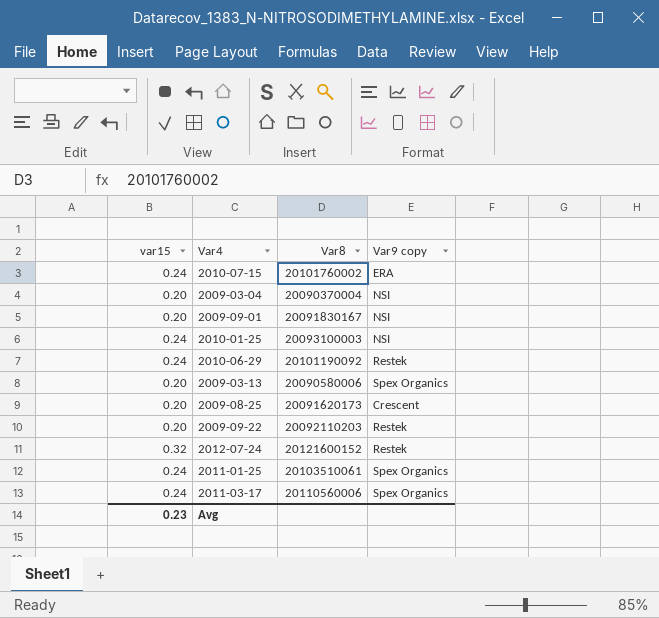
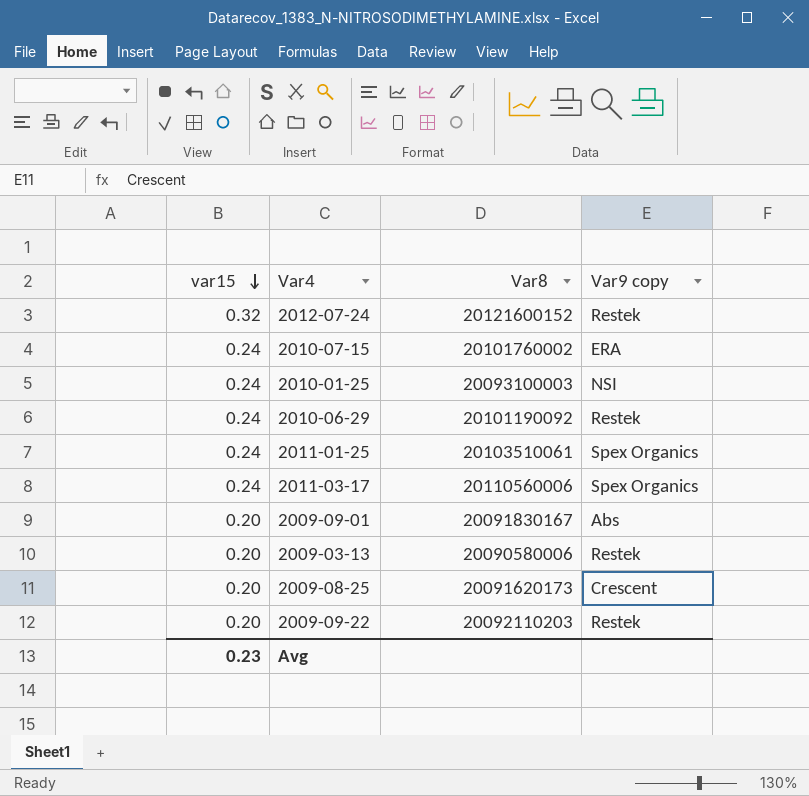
row order: none -> var15 descending
row 2009-03-04: 0.20 | 20090370004 | NSI -> none
2009-09-01 | Var9 copy: NSI -> Abs
2009-03-13 | Var9 copy: Spex Organics -> Restek

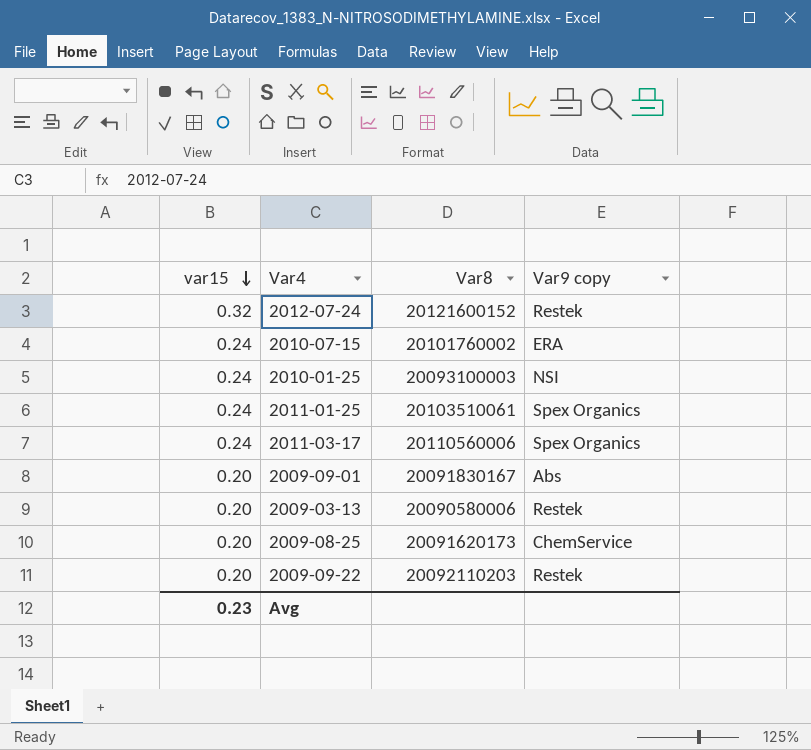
row 2010-06-29: 0.24 | 20101190092 | Restek -> none
2009-08-25 | Var9 copy: Crescent -> ChemService

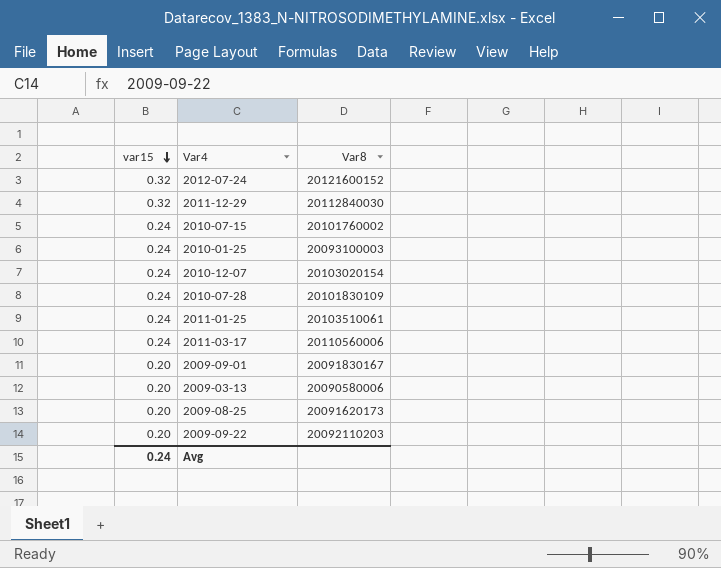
column Var9 copy | position: 4 -> none
row 2011-12-29: none -> 0.32 | 20112840030
row 2010-12-07: none -> 0.24 | 20103020154
row 2010-07-28: none -> 0.24 | 20101830109
Avg | var15: 0.23 -> 0.24

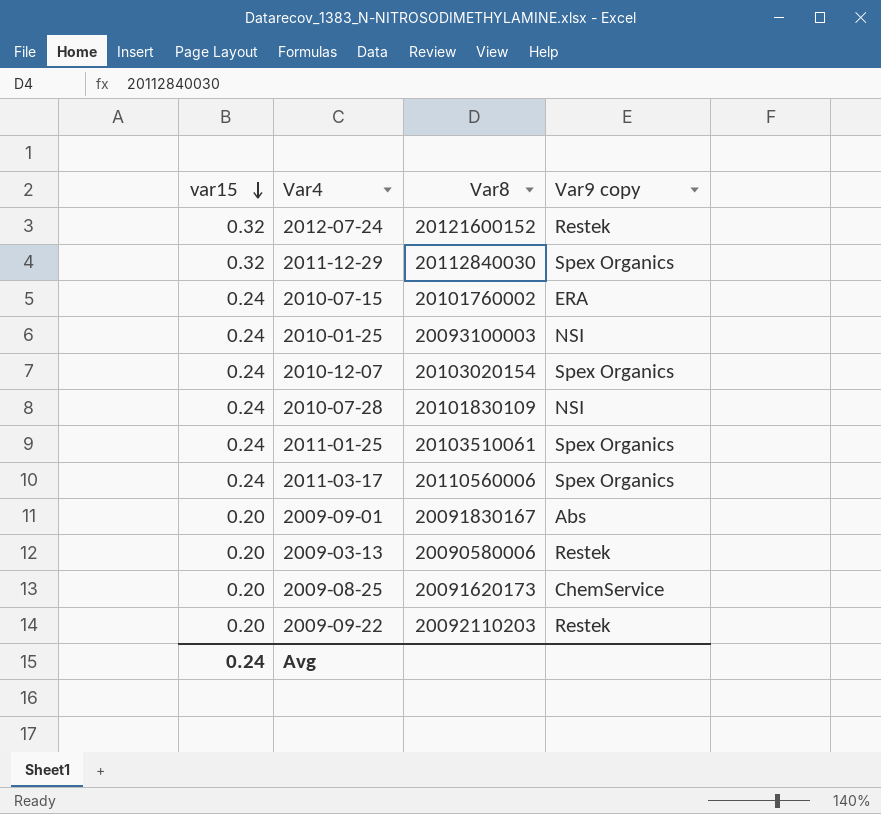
column Var9 copy | position: none -> 4

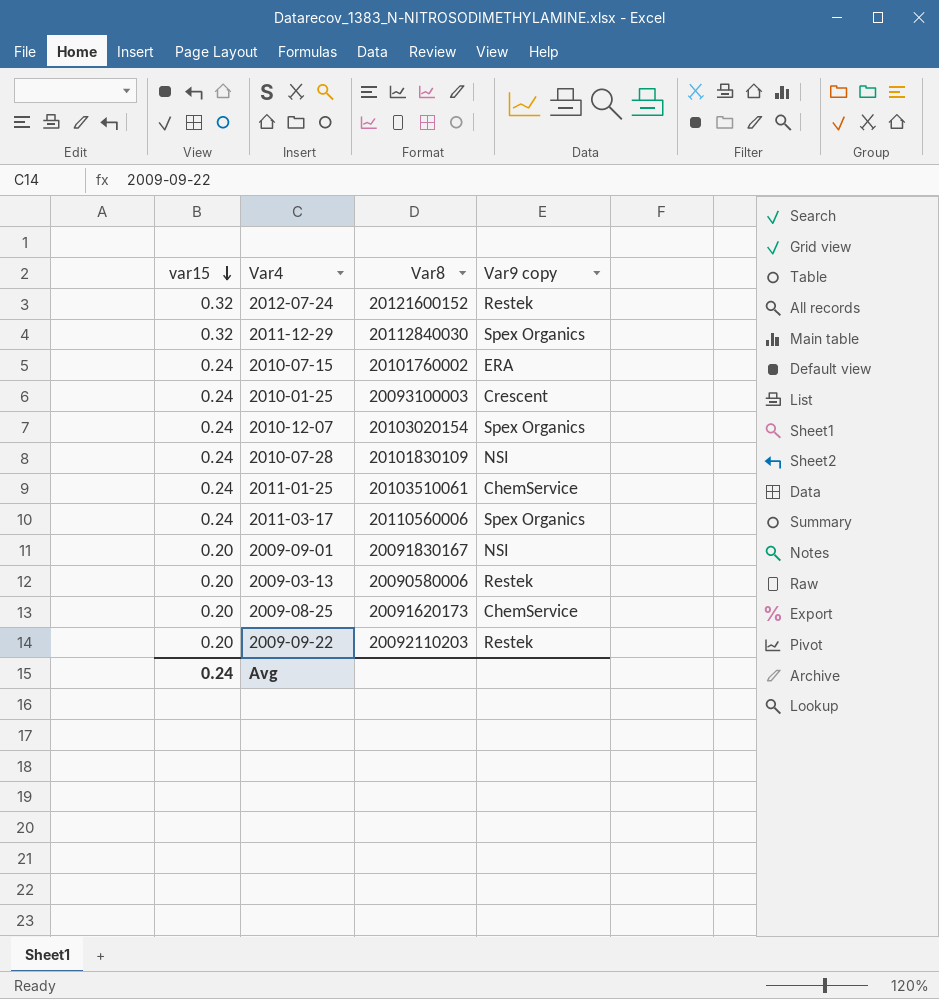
2010-01-25 | Var9 copy: NSI -> Crescent
2011-01-25 | Var9 copy: Spex Organics -> ChemService
2009-09-01 | Var9 copy: Abs -> NSI

